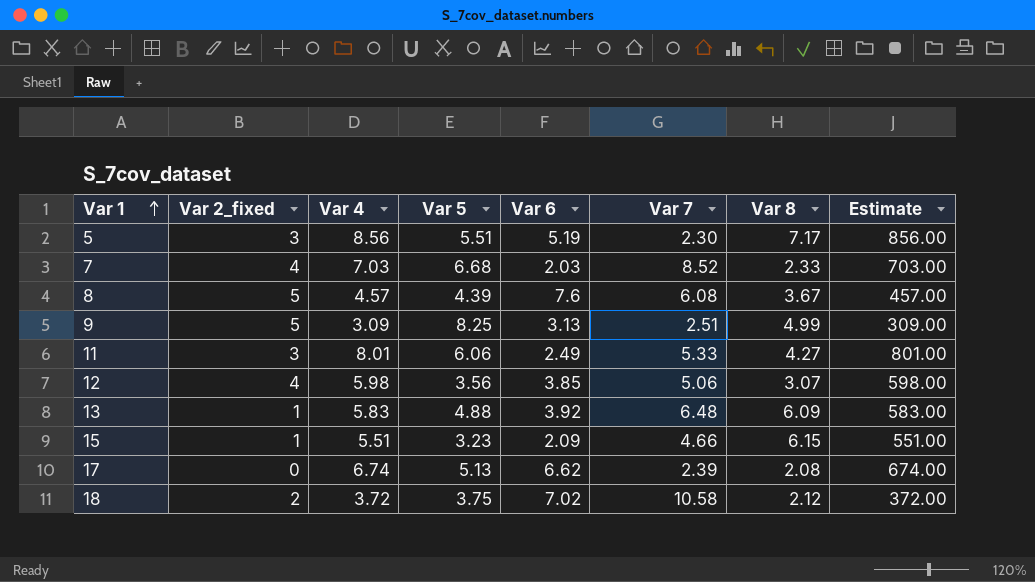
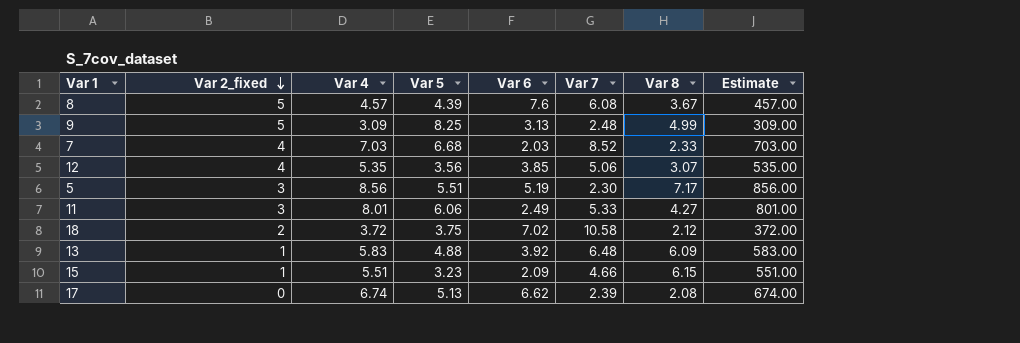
row order: Var 1 ascending -> Var 2_fixed descending
9 | Var 7: 2.51 -> 2.48
12 | Var 4: 5.98 -> 5.35
12 | Estimate: 598.00 -> 535.00

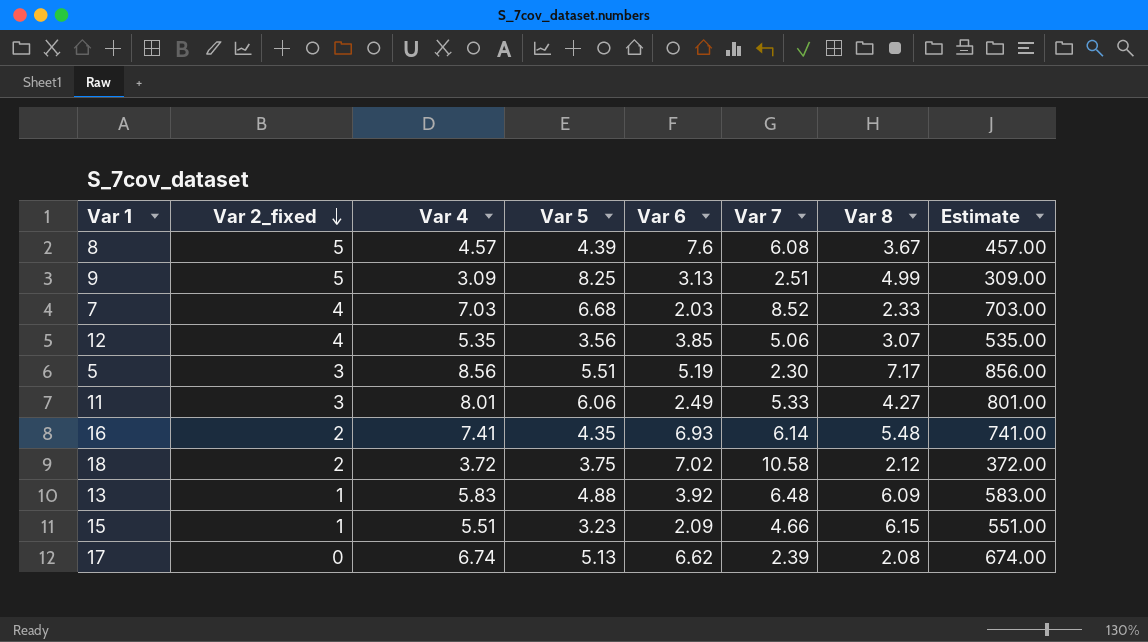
9 | Var 7: 2.48 -> 2.51
row 16: none -> 2 | 7.41 | 4.35 | 6.93 | 6.14 | 5.48 | 741.00

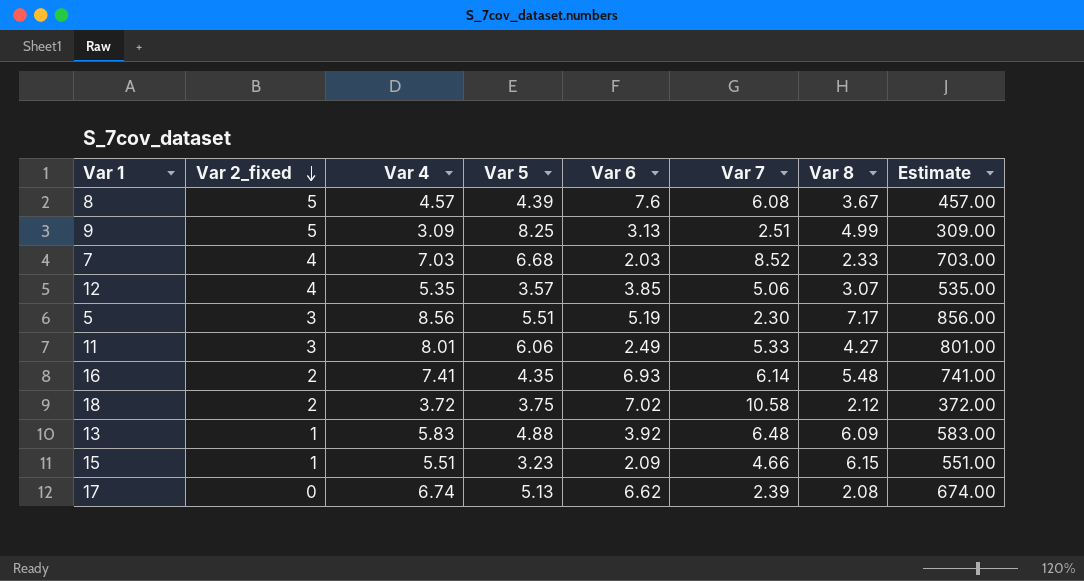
12 | Var 5: 3.56 -> 3.57

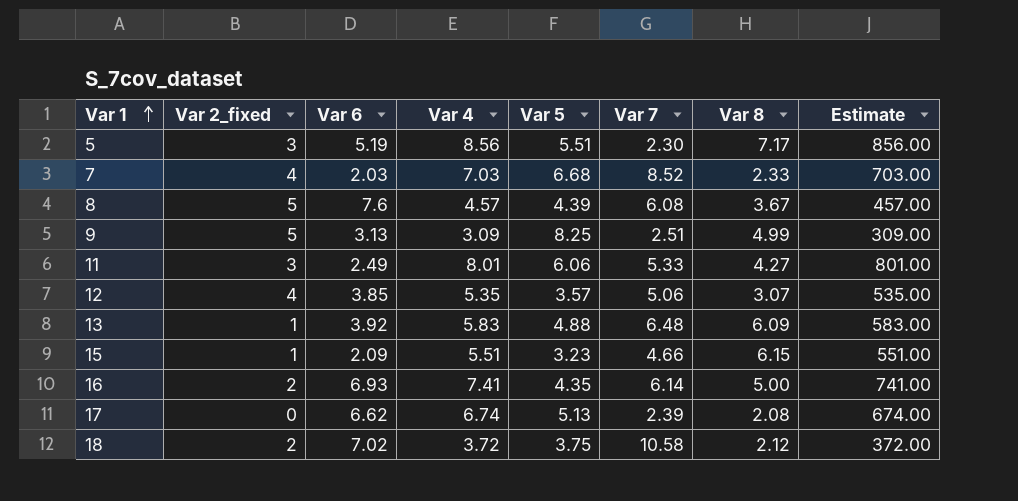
row order: Var 2_fixed descending -> Var 1 ascending
column Var 6 | position: 5 -> 3
16 | Var 8: 5.48 -> 5.00

